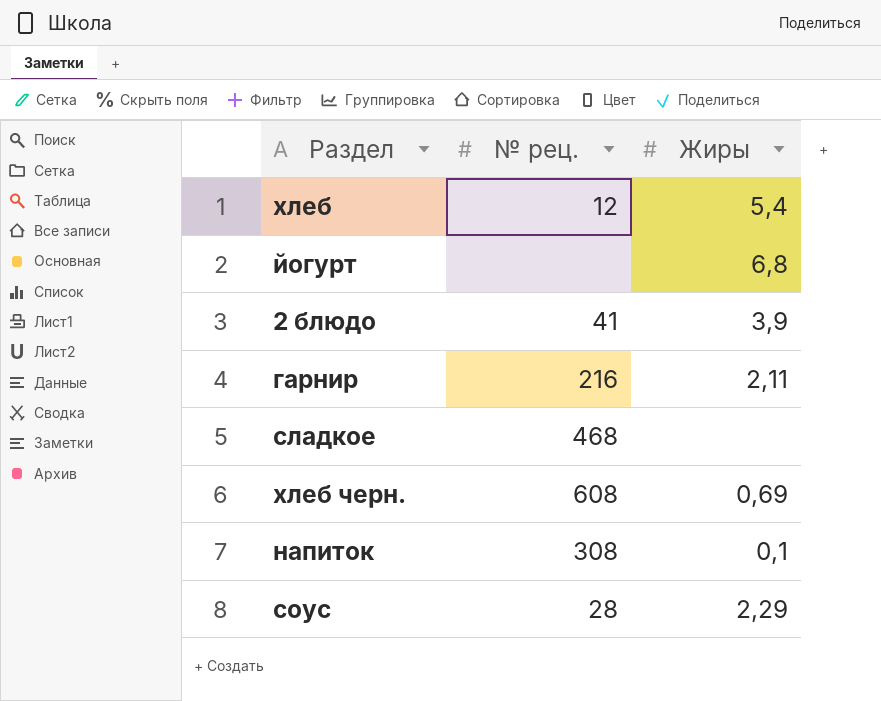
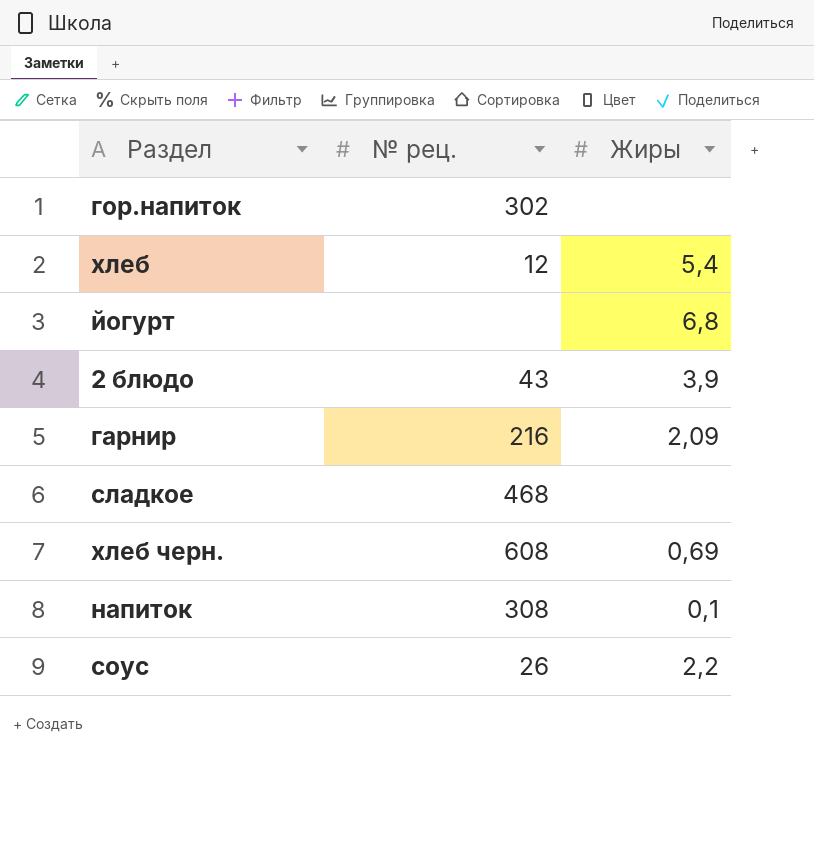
row гор.напиток: none -> 302 | none
2 блюдо | № рец.: 41 -> 43
гарнир | Жиры: 2,11 -> 2,09
соус | № рец.: 28 -> 26
соус | Жиры: 2,29 -> 2,2

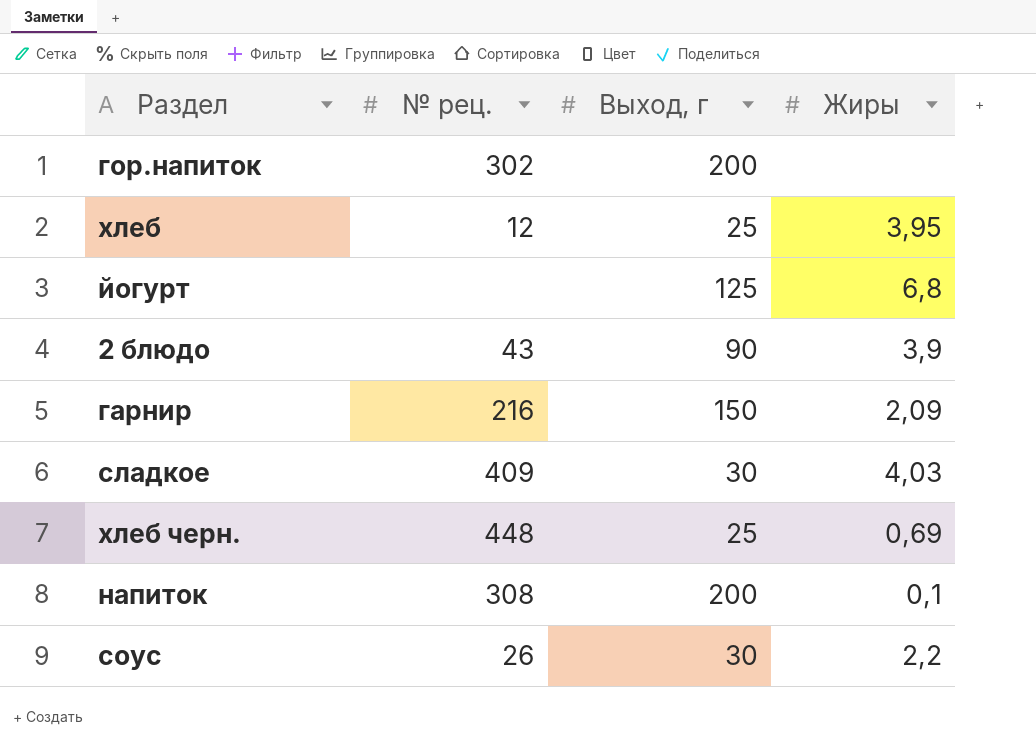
column Выход, г | position: none -> 3
хлеб | Жиры: 5,4 -> 3,95
сладкое | № рец.: 468 -> 409
сладкое | Жиры: none -> 4,03
хлеб черн. | № рец.: 608 -> 448

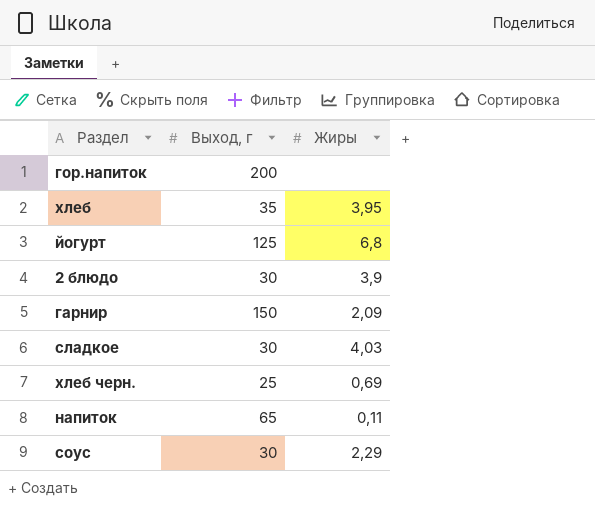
column № рец. | position: 2 -> none
хлеб | Выход, г: 25 -> 35
2 блюдо | Выход, г: 90 -> 30
напиток | Выход, г: 200 -> 65
напиток | Жиры: 0,1 -> 0,11
соус | Жиры: 2,2 -> 2,29

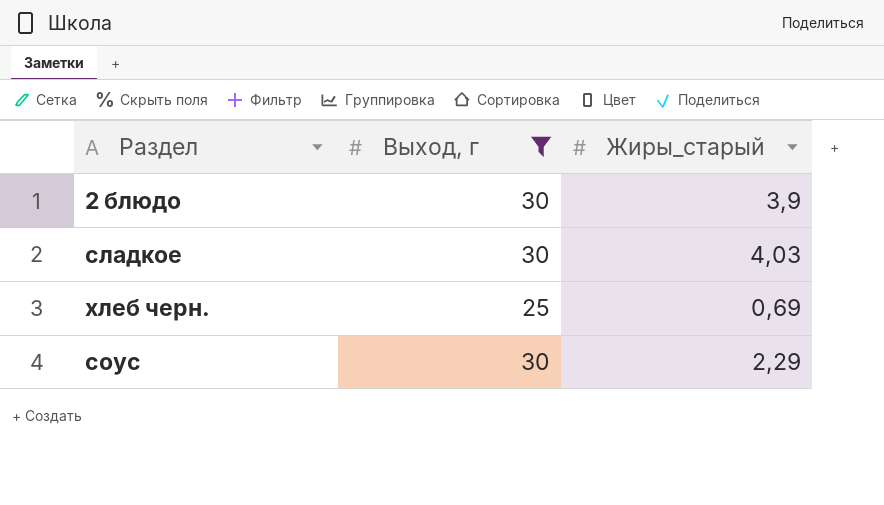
filter: none -> Выход, г <= 30
column name: Жиры -> Жиры_старый

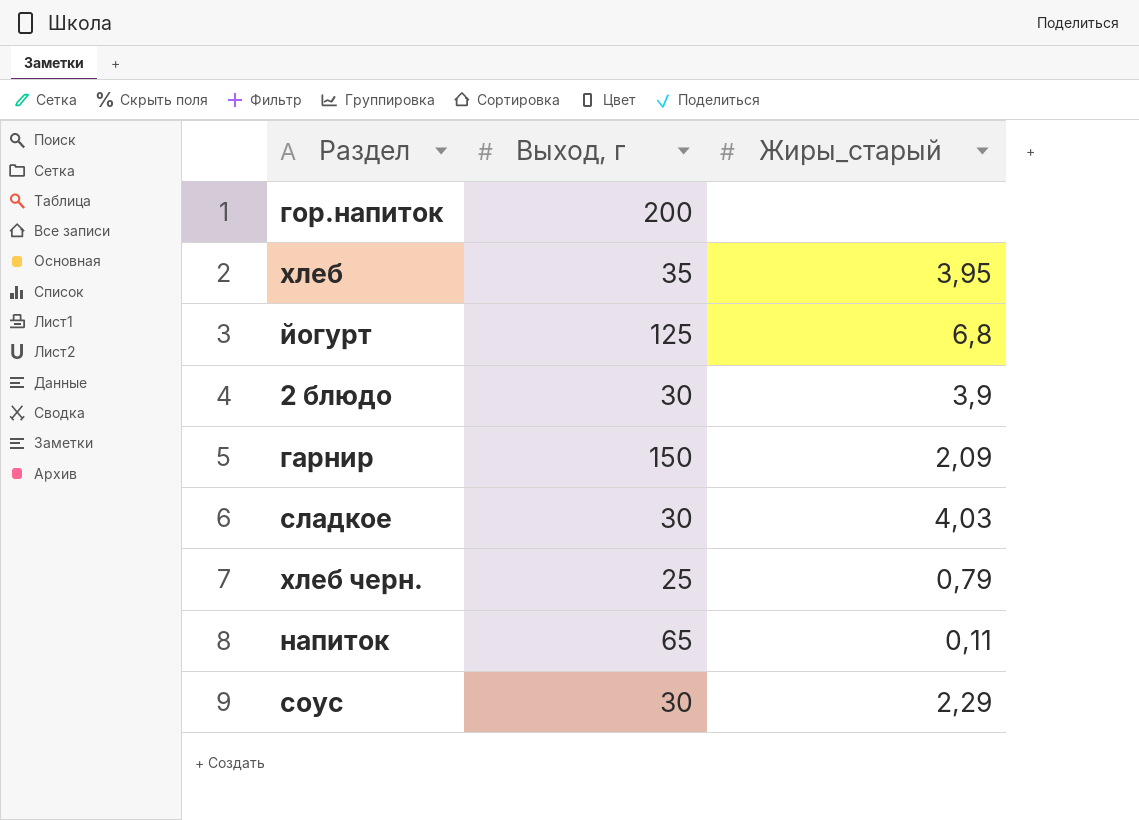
filter: Выход, г <= 30 -> none
хлеб черн. | Жиры_старый: 0,69 -> 0,79

